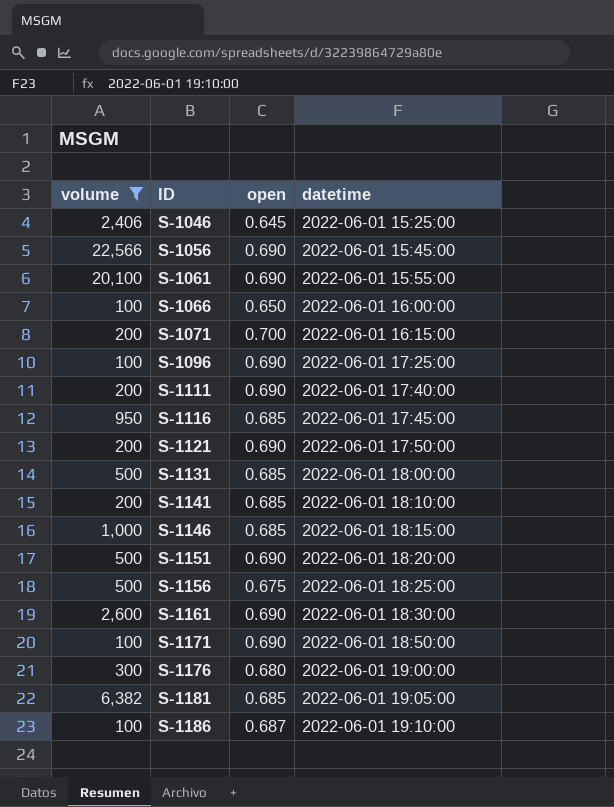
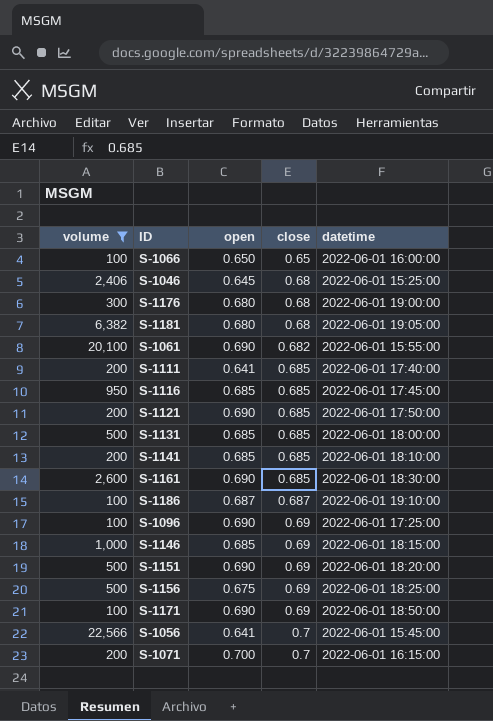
row order: ID ascending -> close ascending
column close | position: none -> 4
S-1181 | open: 0.685 -> 0.680
S-1111 | open: 0.690 -> 0.641
S-1056 | open: 0.690 -> 0.641

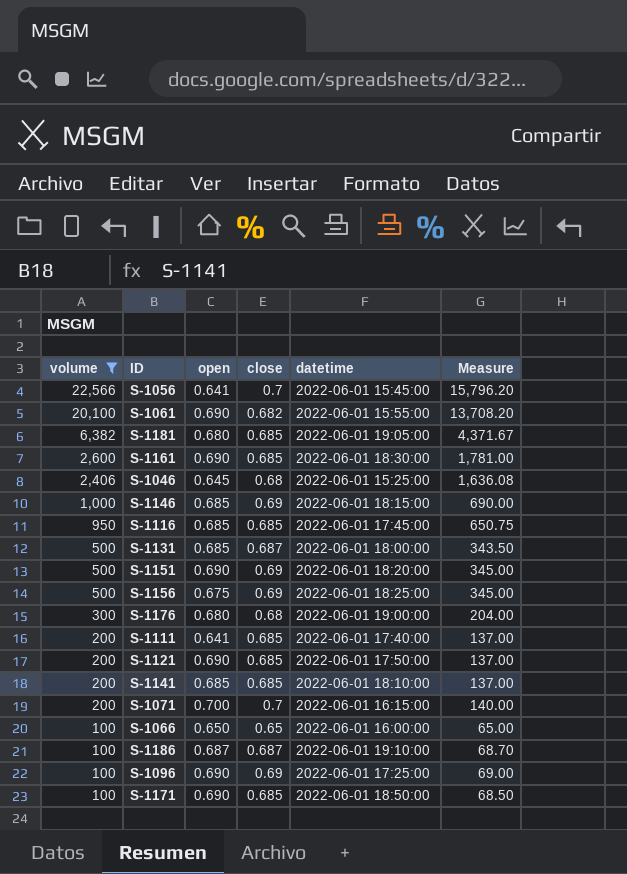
row order: close ascending -> volume descending
column Measure | formula: none -> [volume] * [close]
S-1181 | close: 0.68 -> 0.685
S-1131 | close: 0.685 -> 0.687
S-1171 | close: 0.69 -> 0.685

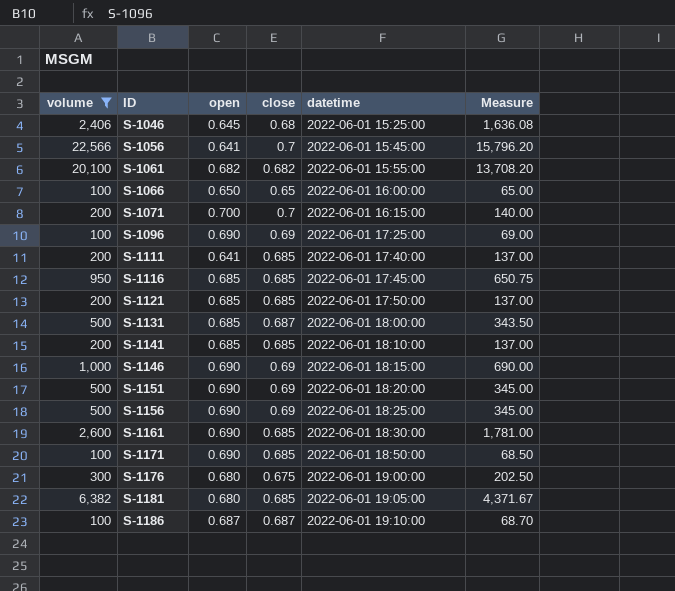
row order: volume descending -> ID ascending
S-1061 | open: 0.690 -> 0.682
S-1121 | open: 0.690 -> 0.685
S-1146 | open: 0.685 -> 0.690
S-1156 | open: 0.675 -> 0.690
S-1176 | close: 0.68 -> 0.675
S-1176 | Measure: 204.00 -> 202.50

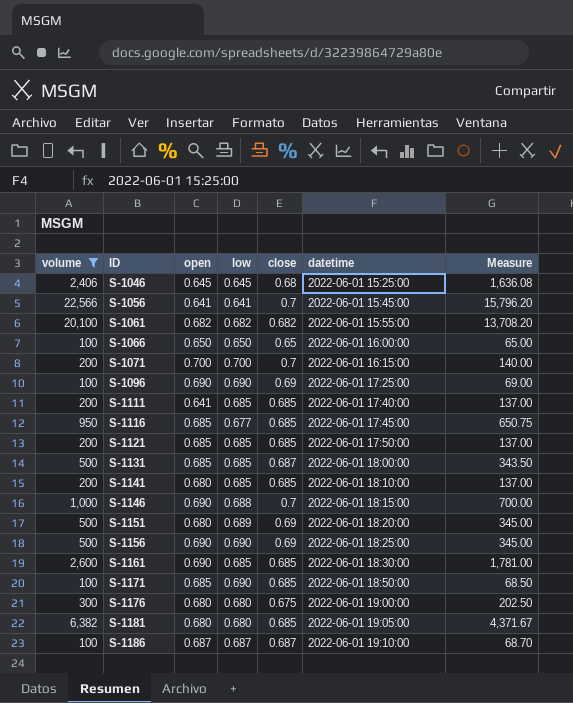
column low | position: none -> 4
S-1141 | open: 0.685 -> 0.680
S-1146 | close: 0.69 -> 0.7
S-1146 | Measure: 690.00 -> 700.00
S-1151 | open: 0.690 -> 0.680
S-1171 | open: 0.690 -> 0.685

